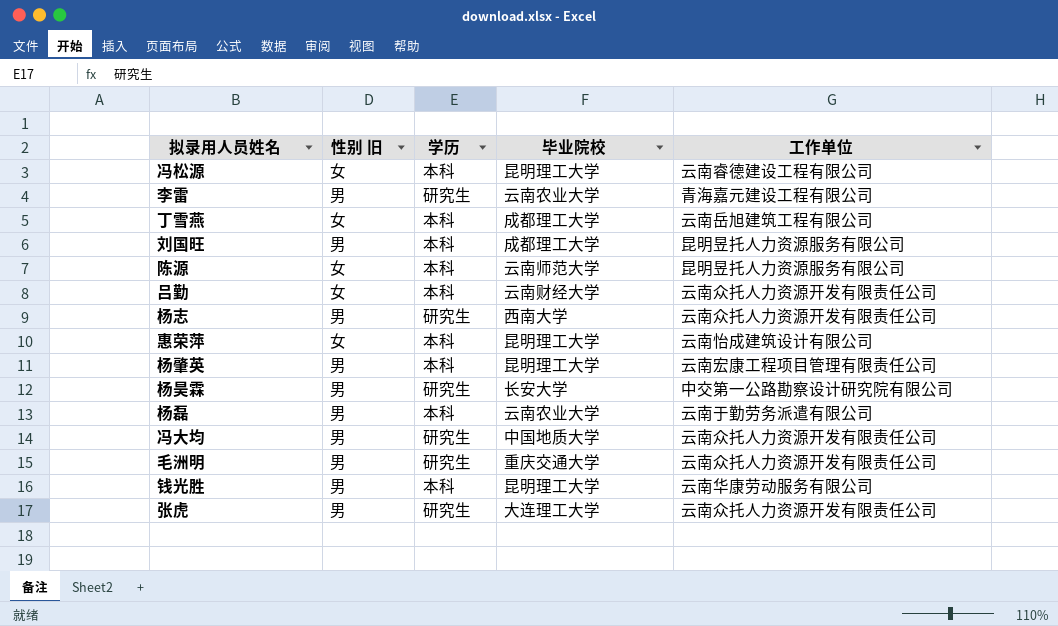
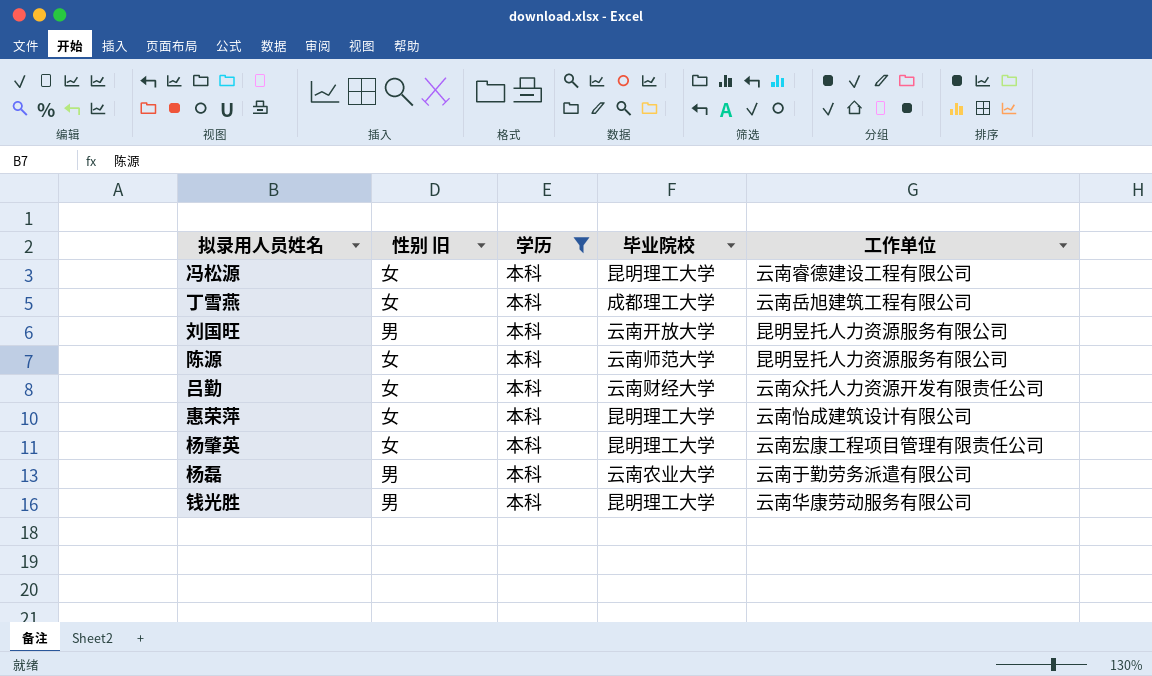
filter: none -> 学历 = 本科
刘国旺 | 毕业院校: 成都理工大学 -> 云南开放大学
杨肇英 | 性别 旧: 男 -> 女

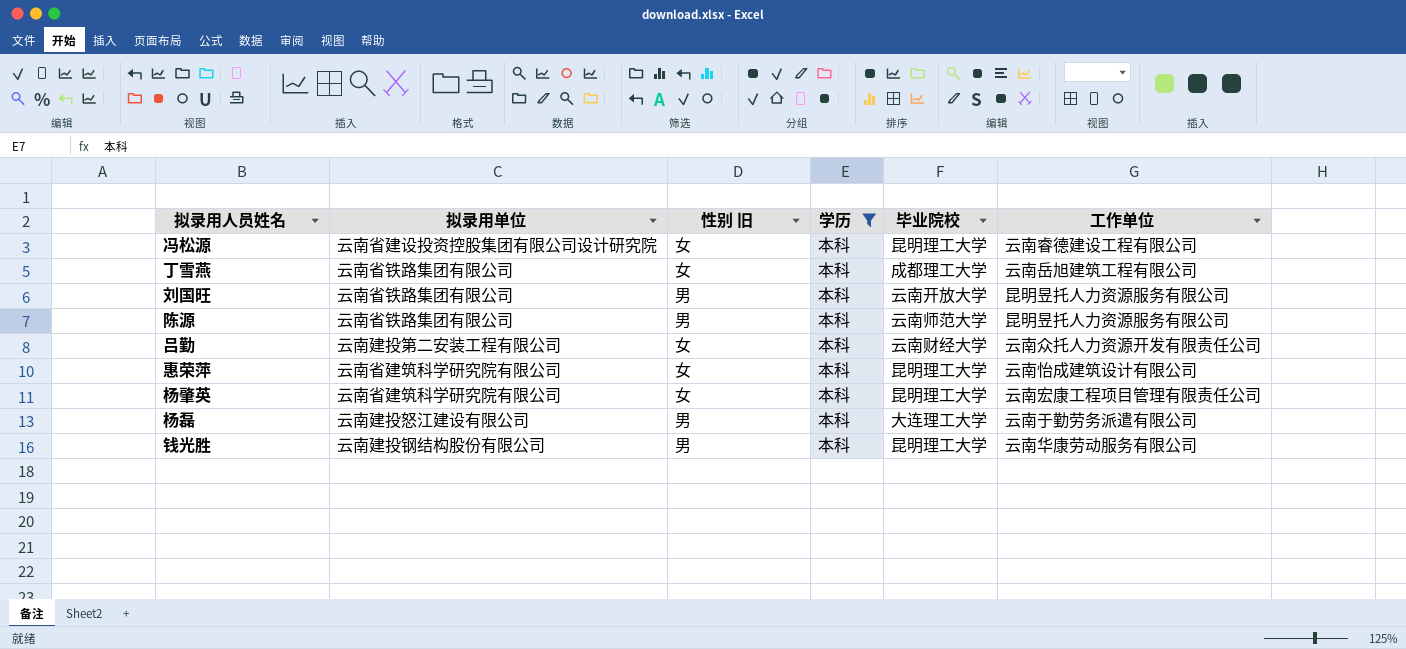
column 拟录用单位 | position: none -> 2
陈源 | 性别 旧: 女 -> 男
杨磊 | 毕业院校: 云南农业大学 -> 大连理工大学

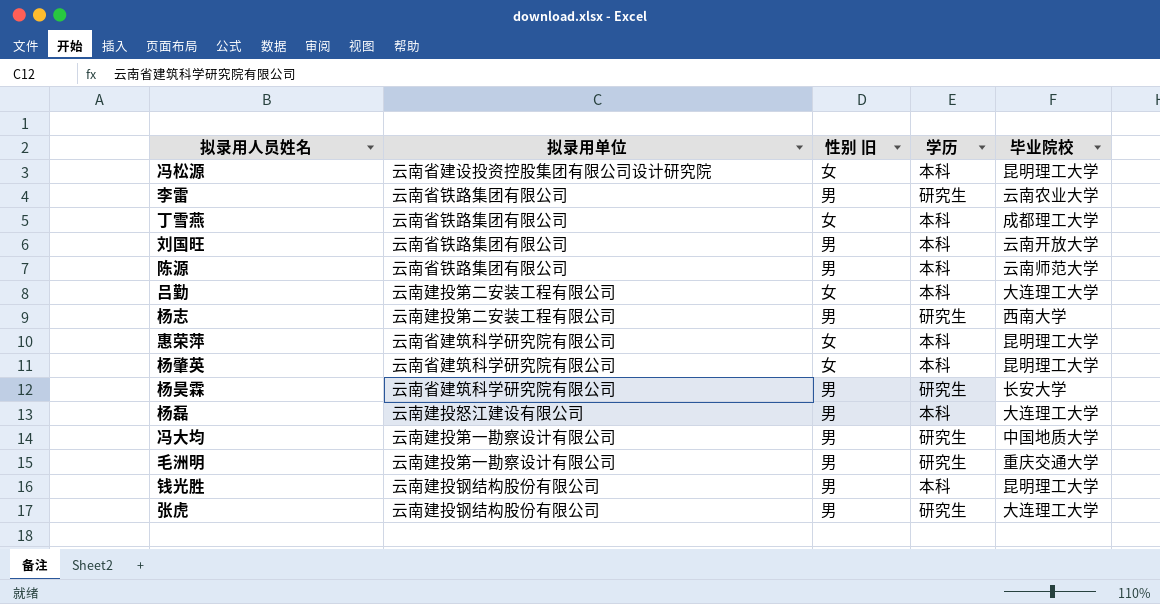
filter: 学历 = 本科 -> none
column 工作单位 | position: 6 -> none
吕勤 | 毕业院校: 云南财经大学 -> 大连理工大学

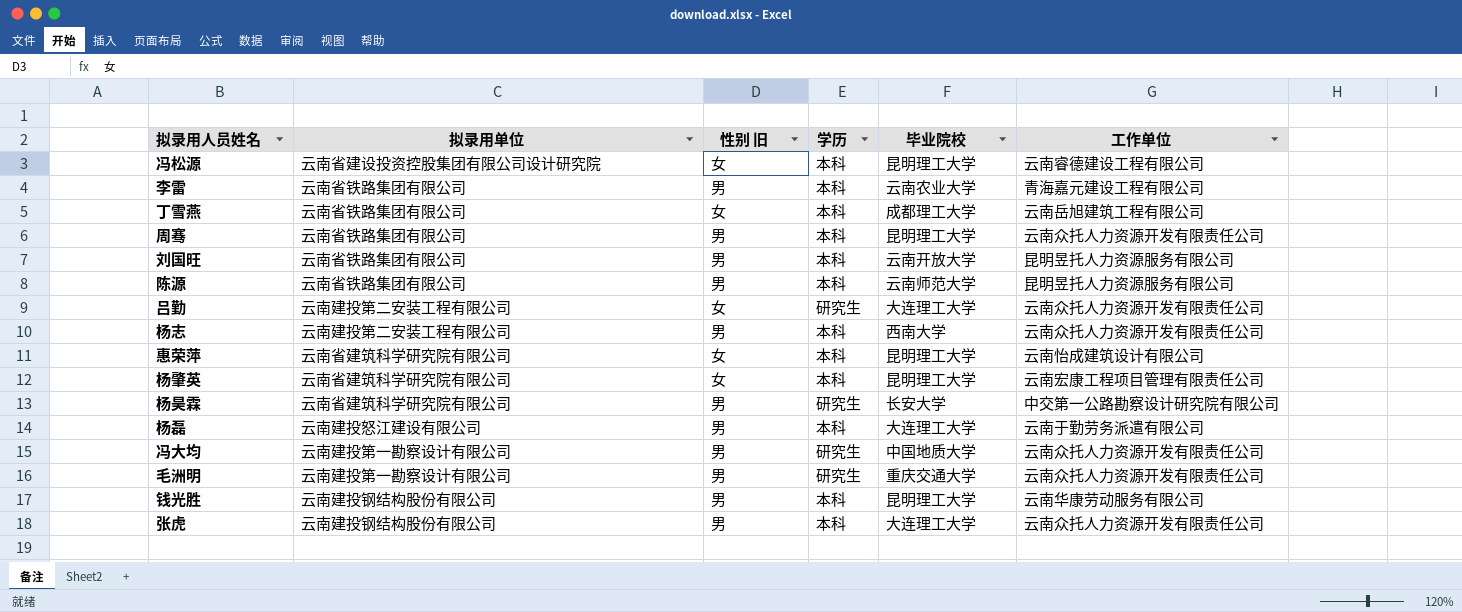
column 工作单位 | position: none -> 6
李雷 | 学历: 研究生 -> 本科
row 周骞: none -> 云南省铁路集团有限公司 | 男 | 本科 | 昆明理工大学 | 云南众托人力资源开发有限责任公司
吕勤 | 学历: 本科 -> 研究生
杨志 | 学历: 研究生 -> 本科
张虎 | 学历: 研究生 -> 本科

